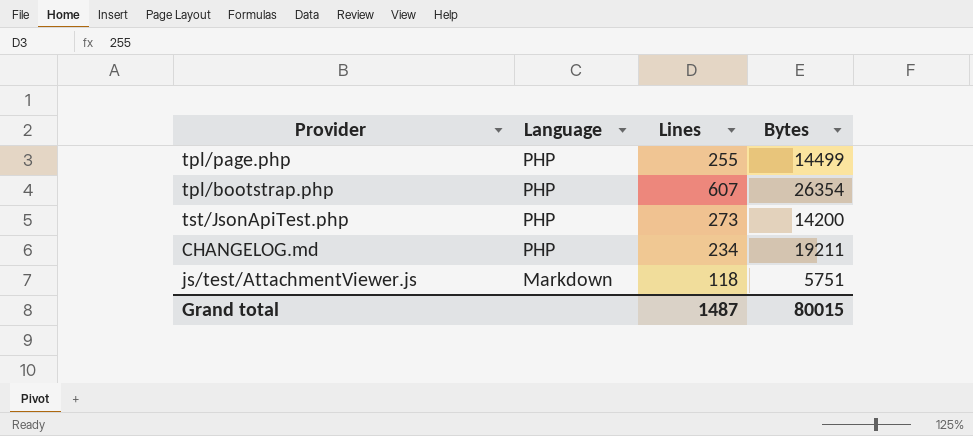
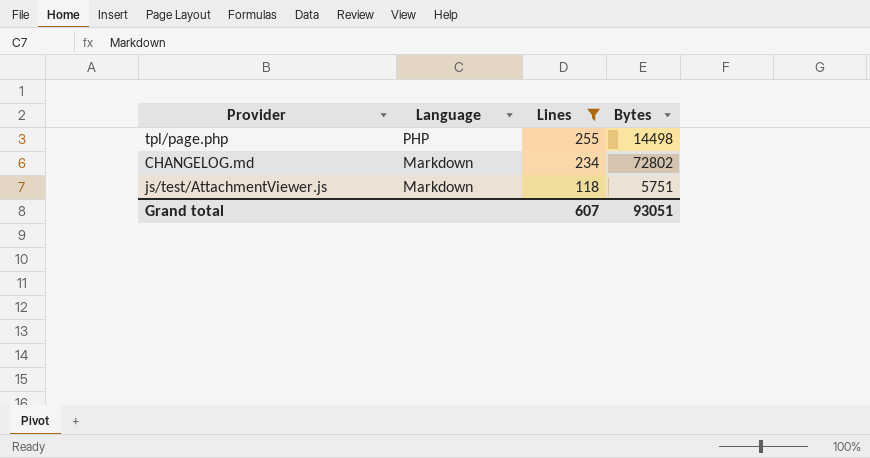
filter: none -> Lines <= 255
tpl/page.php | Bytes: 14499 -> 14498
CHANGELOG.md | Language: PHP -> Markdown
CHANGELOG.md | Bytes: 19211 -> 72802
Grand total | Lines: 1487 -> 607
Grand total | Bytes: 80015 -> 93051

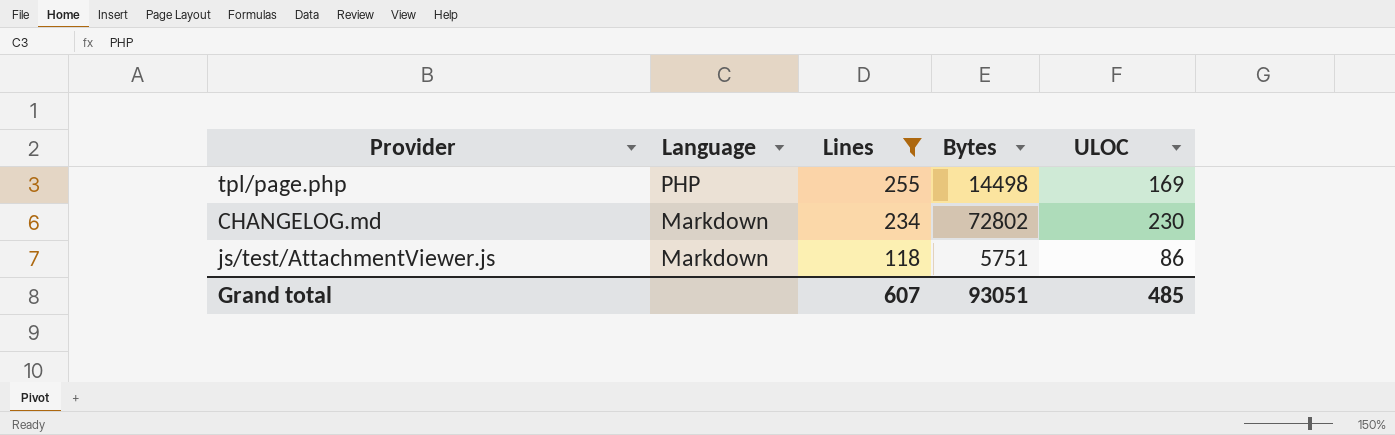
column ULOC | position: none -> 5

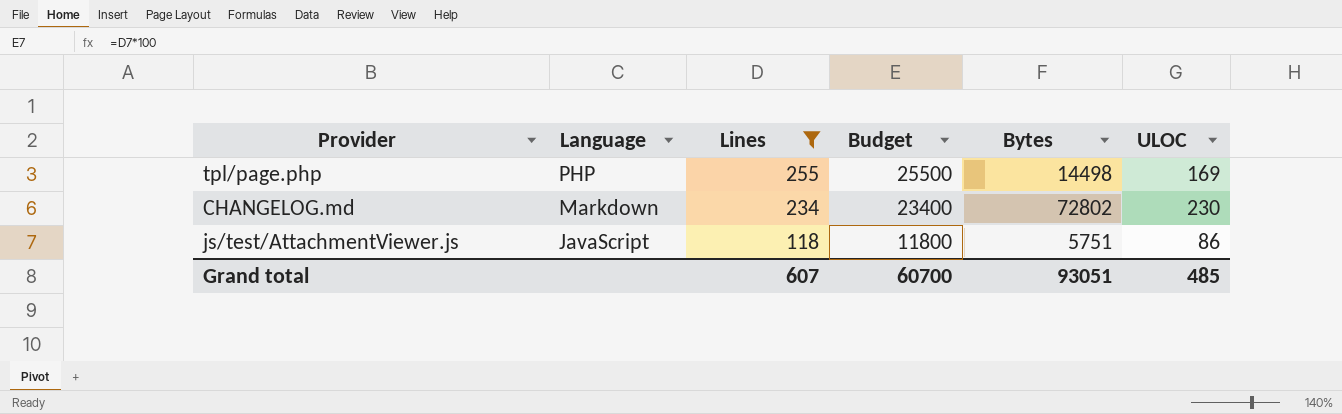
column Budget | formula: none -> [Lines] * 100
js/test/AttachmentViewer.js | Language: Markdown -> JavaScript

